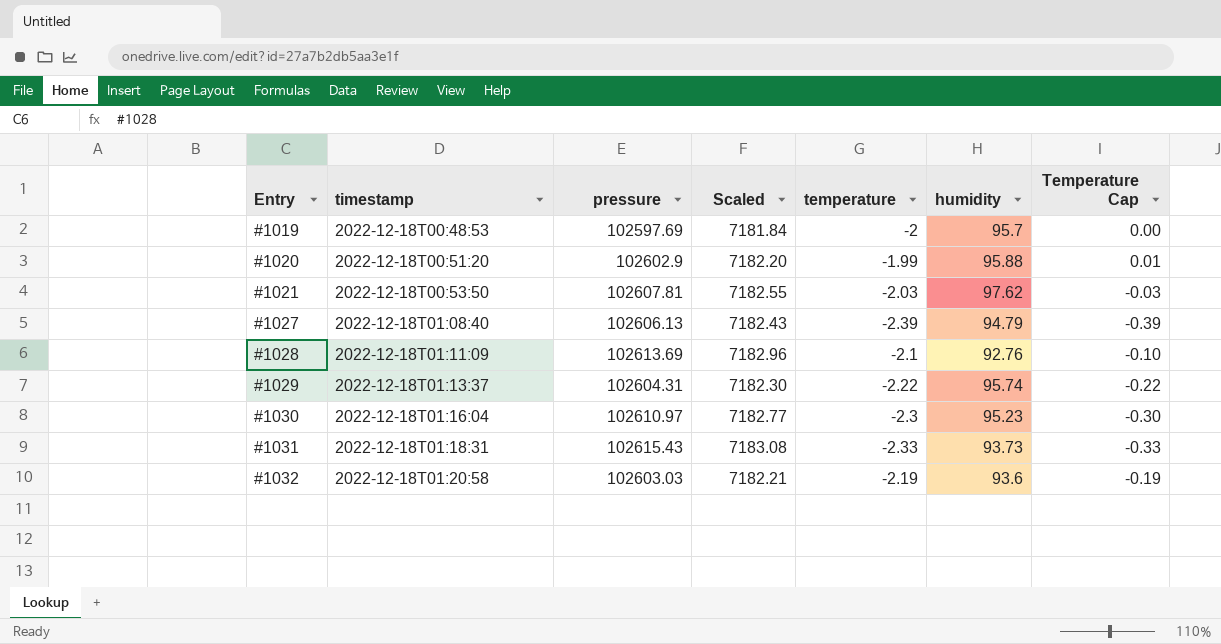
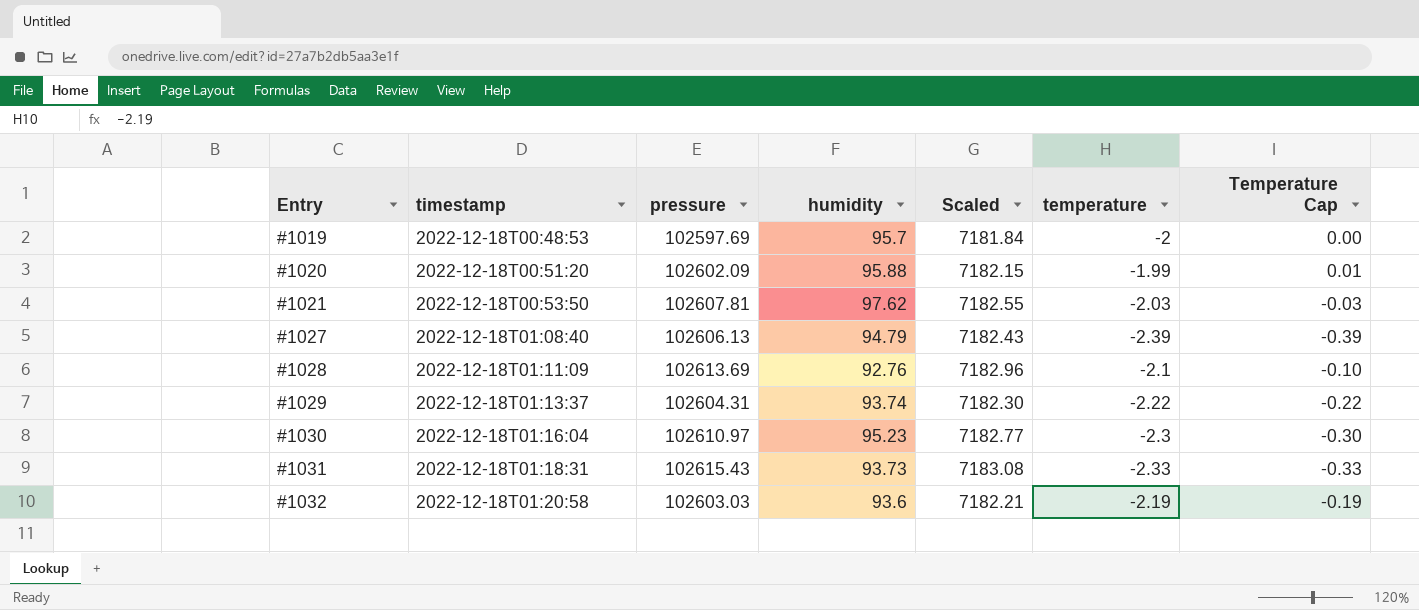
column humidity | position: 6 -> 4
#1020 | pressure: 102602.9 -> 102602.09
#1020 | Scaled: 7182.20 -> 7182.15
#1029 | humidity: 95.74 -> 93.74

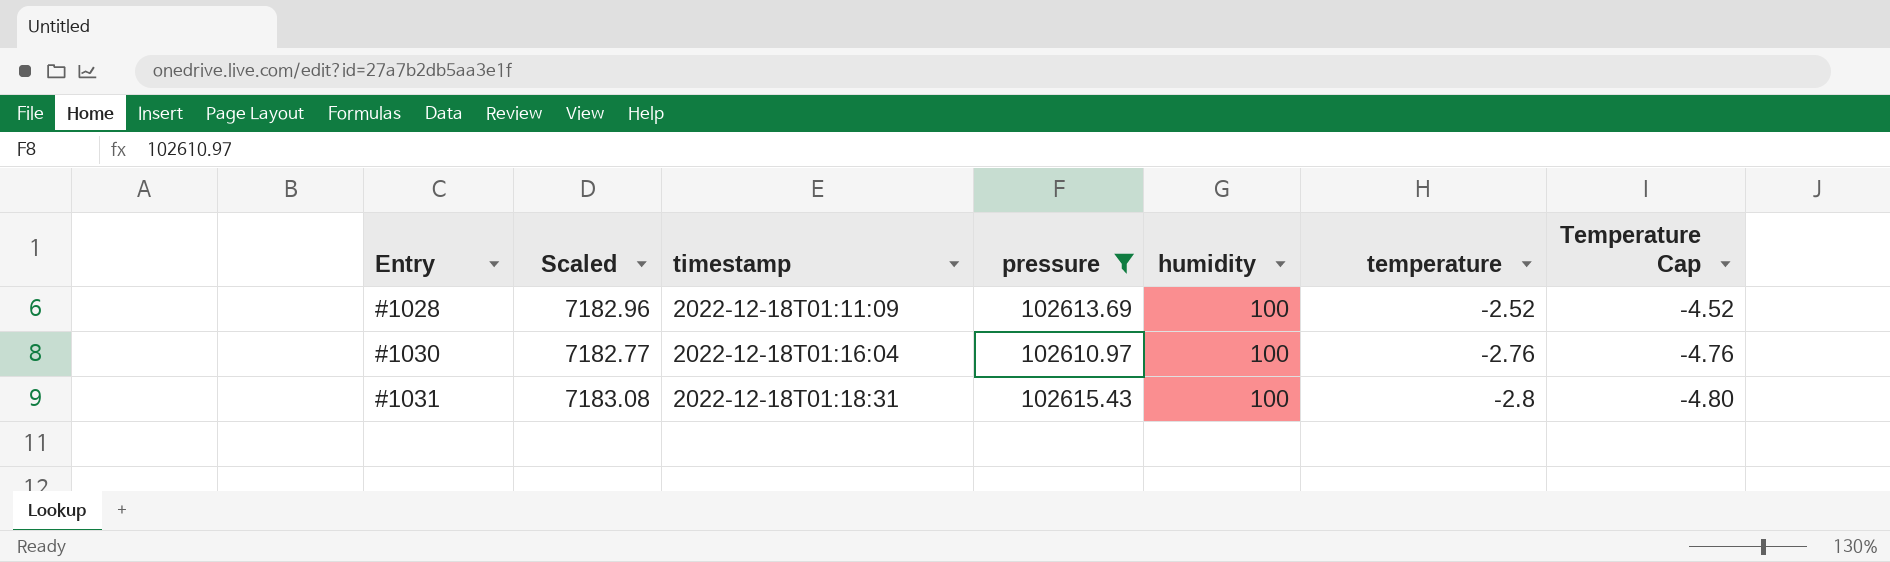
filter: none -> pressure >= 102610.97
column Scaled | position: 5 -> 2
column Temperature Cap | formula: [temperature] + 2 -> [temperature] - 2
#1028 | humidity: 92.76 -> 100
#1028 | temperature: -2.1 -> -2.52
#1030 | humidity: 95.23 -> 100
#1030 | temperature: -2.3 -> -2.76
#1031 | humidity: 93.73 -> 100
#1031 | temperature: -2.33 -> -2.8

